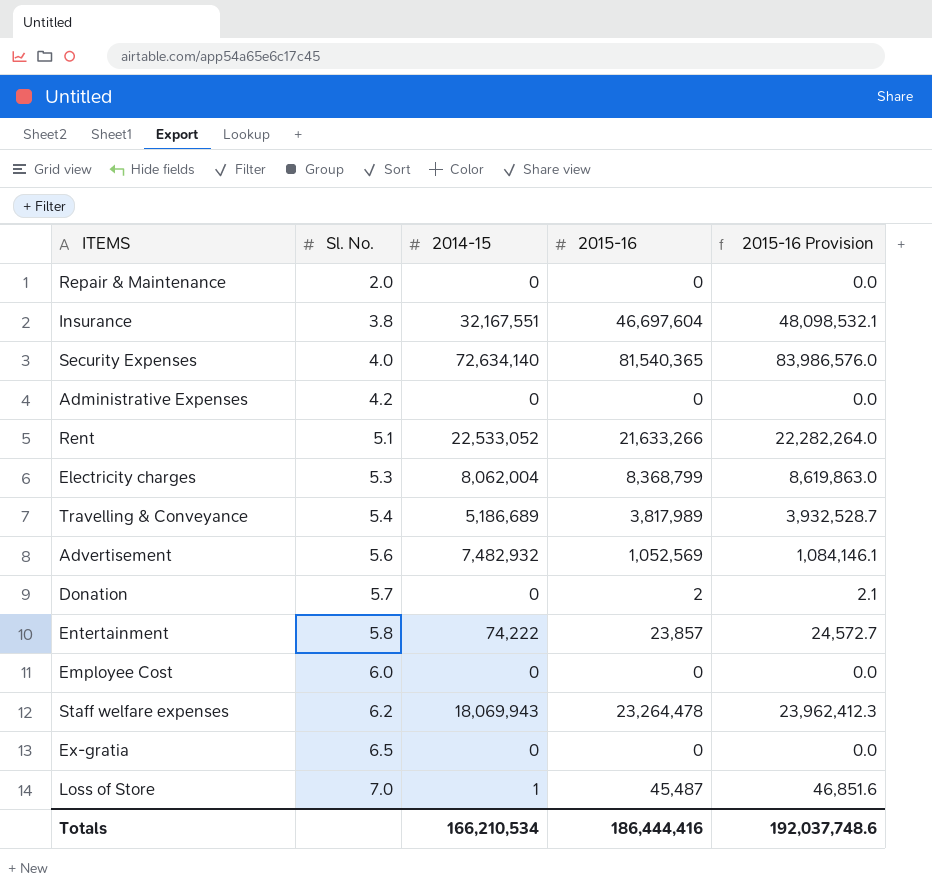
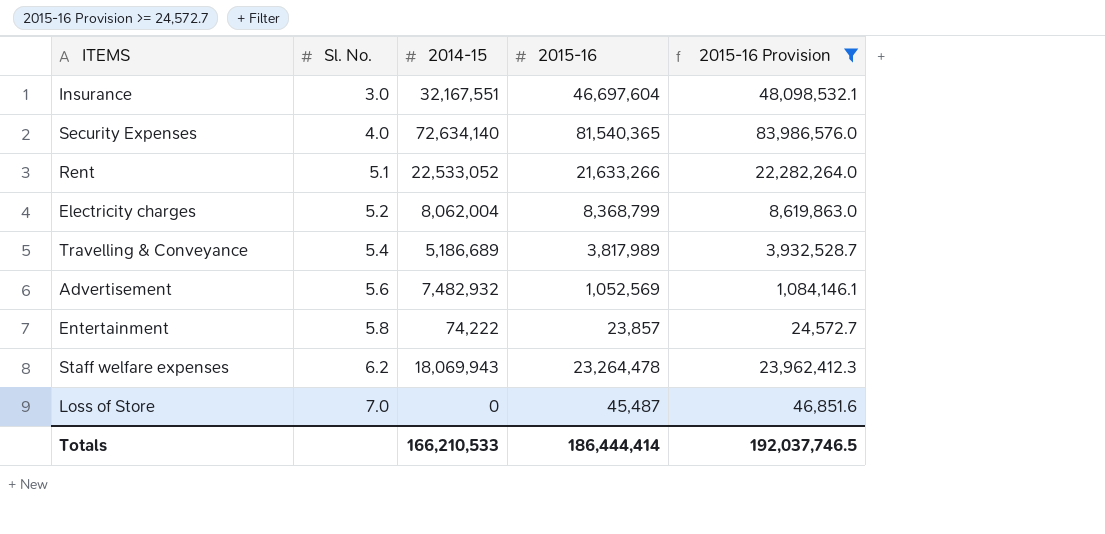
filter: none -> 2015-16 Provision >= 24,572.7
Insurance | Sl. No.: 3.8 -> 3.0
Electricity charges | Sl. No.: 5.3 -> 5.2
Loss of Store | 2014-15: 1 -> 0
Totals | 2014-15: 166,210,534 -> 166,210,533
Totals | 2015-16: 186,444,416 -> 186,444,414
Totals | 2015-16 Provision: 192,037,748.6 -> 192,037,746.5

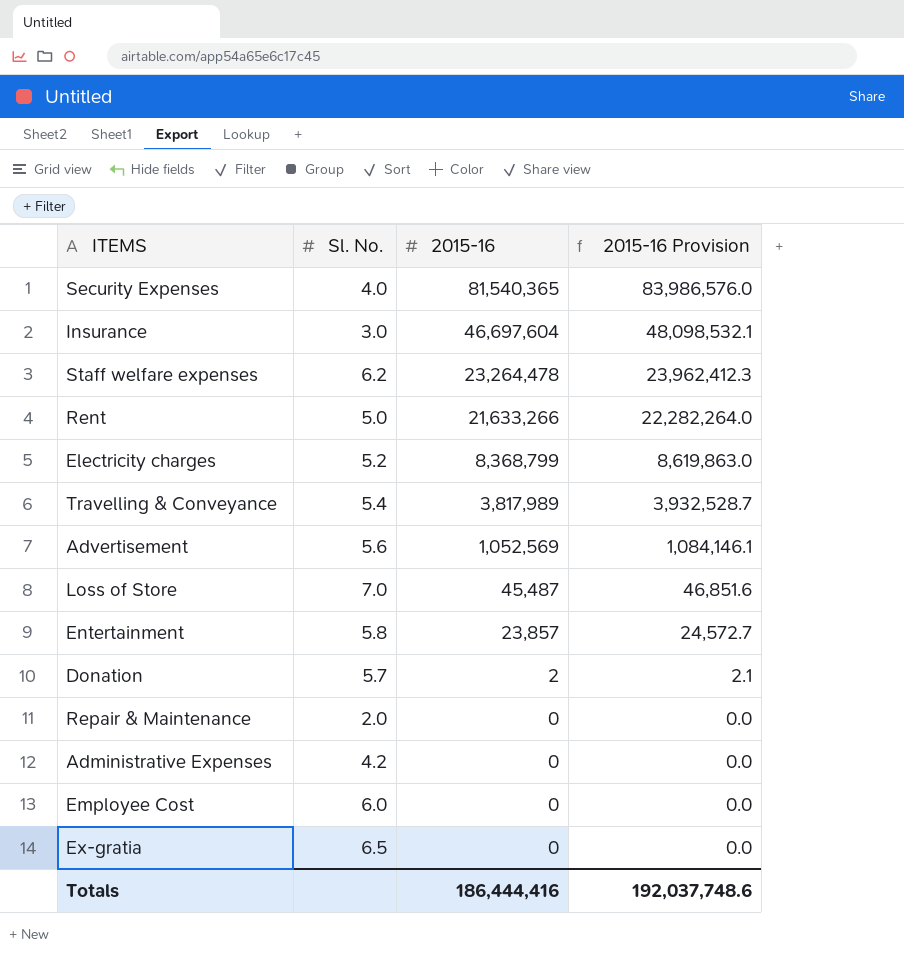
filter: 2015-16 Provision >= 24,572.7 -> none
row order: Sl. No. ascending -> 2015-16 descending
column 2014-15 | position: 3 -> none
Rent | Sl. No.: 5.1 -> 5.0
Totals | 2015-16: 186,444,414 -> 186,444,416
Totals | 2015-16 Provision: 192,037,746.5 -> 192,037,748.6

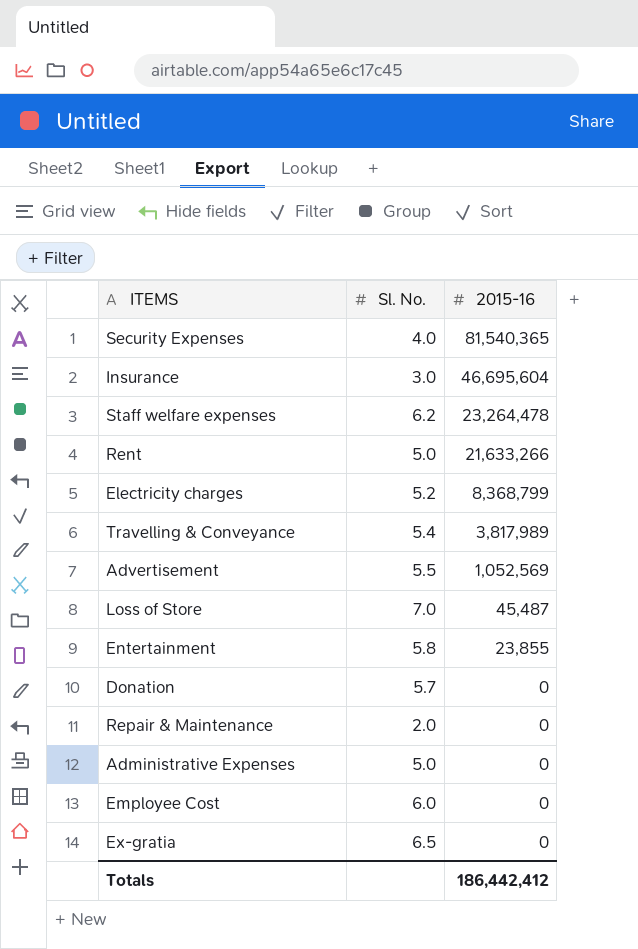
column 2015-16 Provision | formula: [2015-16] * 1.03 -> none
Insurance | 2015-16: 46,697,604 -> 46,695,604
Advertisement | Sl. No.: 5.6 -> 5.5
Entertainment | 2015-16: 23,857 -> 23,855
Donation | 2015-16: 2 -> 0
Administrative Expenses | Sl. No.: 4.2 -> 5.0
Totals | 2015-16: 186,444,416 -> 186,442,412

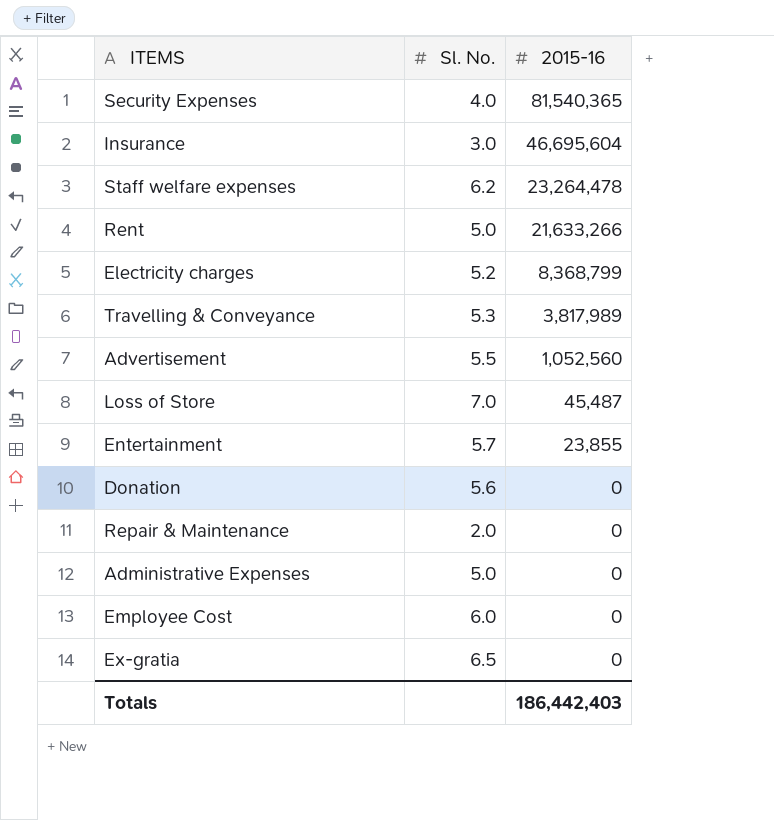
Travelling & Conveyance | Sl. No.: 5.4 -> 5.3
Advertisement | 2015-16: 1,052,569 -> 1,052,560
Entertainment | Sl. No.: 5.8 -> 5.7
Donation | Sl. No.: 5.7 -> 5.6
Totals | 2015-16: 186,442,412 -> 186,442,403

